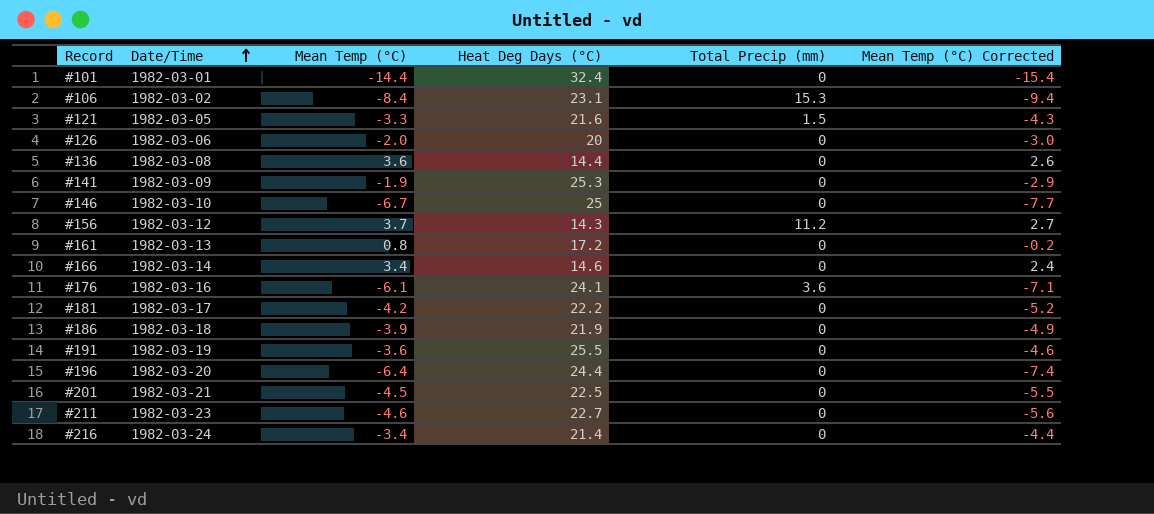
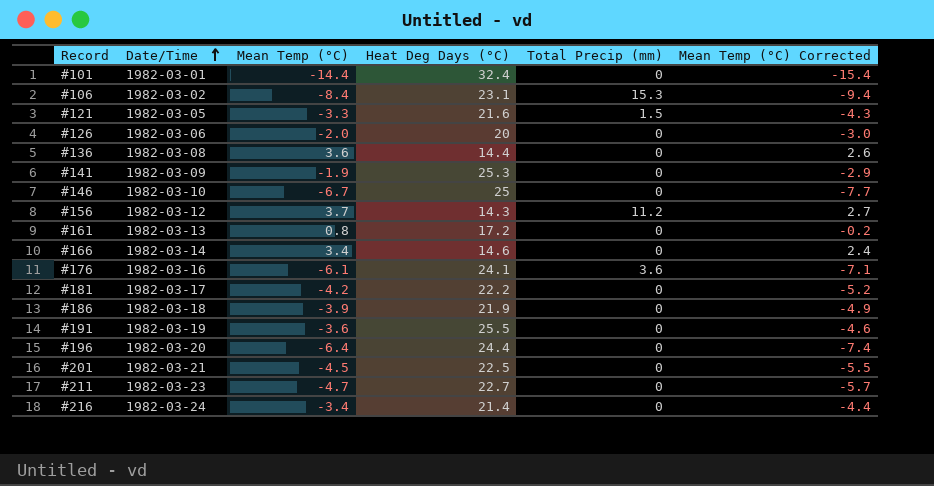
#211 | Mean Temp (°C): -4.6 -> -4.7
#211 | Mean Temp (°C) Corrected: -5.6 -> -5.7

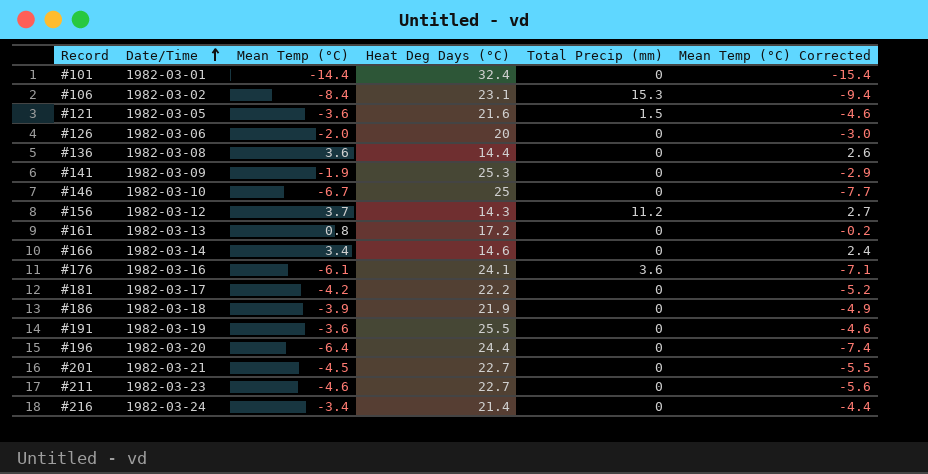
#121 | Mean Temp (°C): -3.3 -> -3.6
#121 | Mean Temp (°C) Corrected: -4.3 -> -4.6
#201 | Heat Deg Days (°C): 22.5 -> 22.7
#211 | Mean Temp (°C): -4.7 -> -4.6
#211 | Mean Temp (°C) Corrected: -5.7 -> -5.6

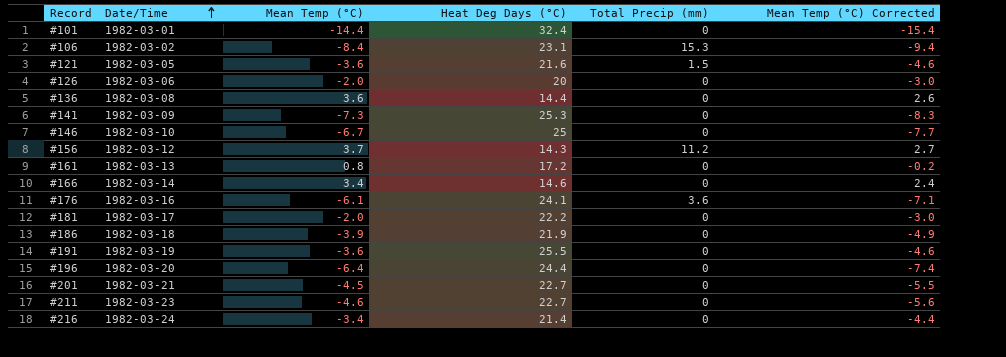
#141 | Mean Temp (°C): -1.9 -> -7.3
#141 | Mean Temp (°C) Corrected: -2.9 -> -8.3
#181 | Mean Temp (°C): -4.2 -> -2.0
#181 | Mean Temp (°C) Corrected: -5.2 -> -3.0

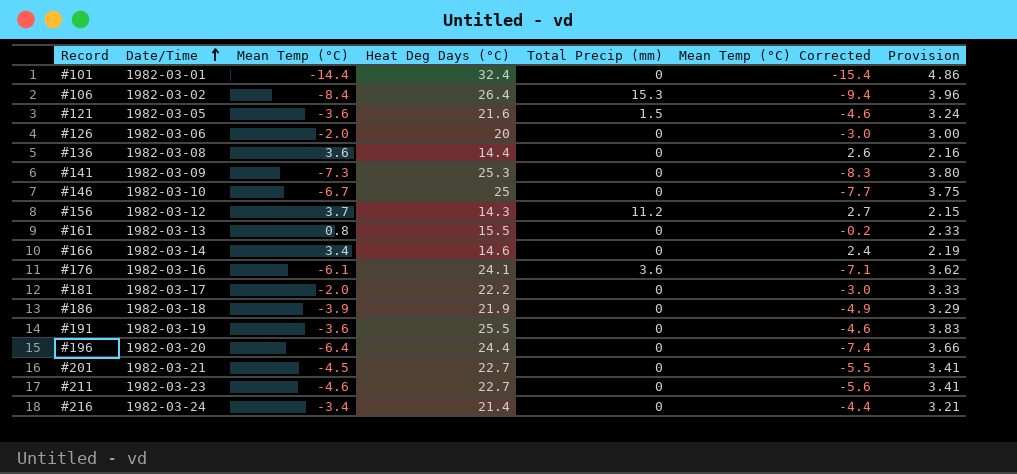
column Provision | formula: none -> [Heat Deg Days (°C)] * 0.15
#106 | Heat Deg Days (°C): 23.1 -> 26.4
#161 | Heat Deg Days (°C): 17.2 -> 15.5

